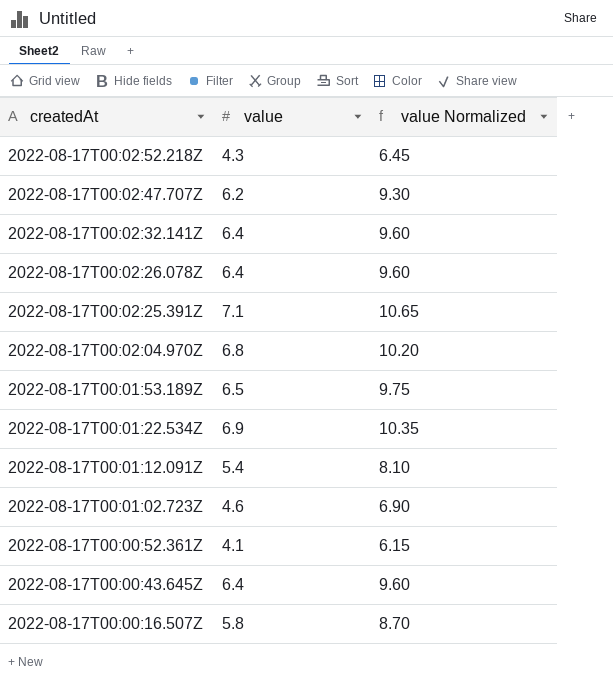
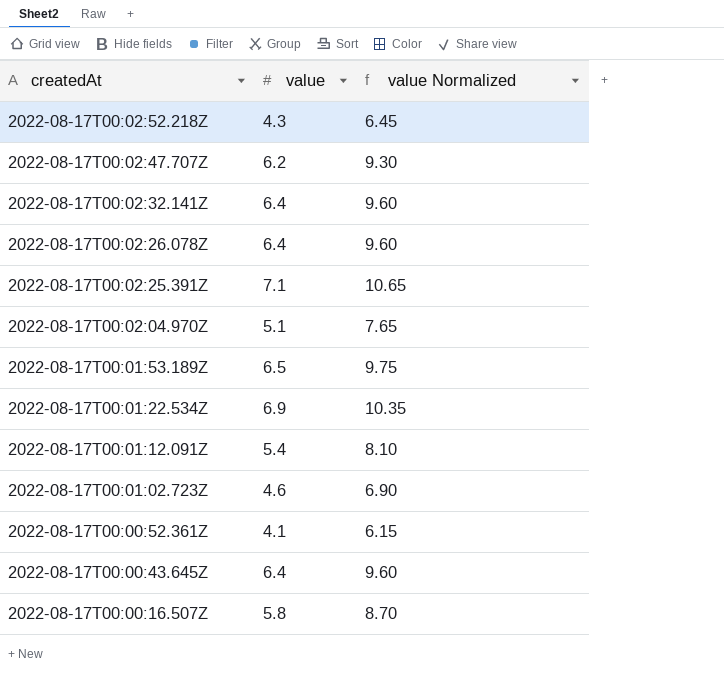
2022-08-17T00:02:04.970Z | value: 6.8 -> 5.1
2022-08-17T00:02:04.970Z | value Normalized: 10.20 -> 7.65

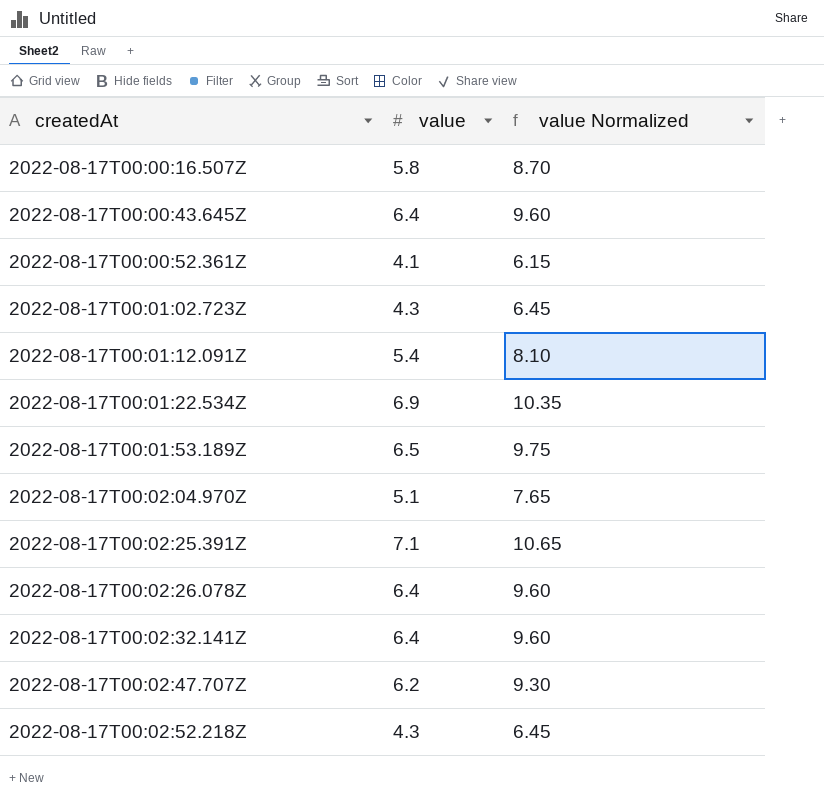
row order: createdAt descending -> createdAt ascending
2022-08-17T00:01:02.723Z | value: 4.6 -> 4.3
2022-08-17T00:01:02.723Z | value Normalized: 6.90 -> 6.45

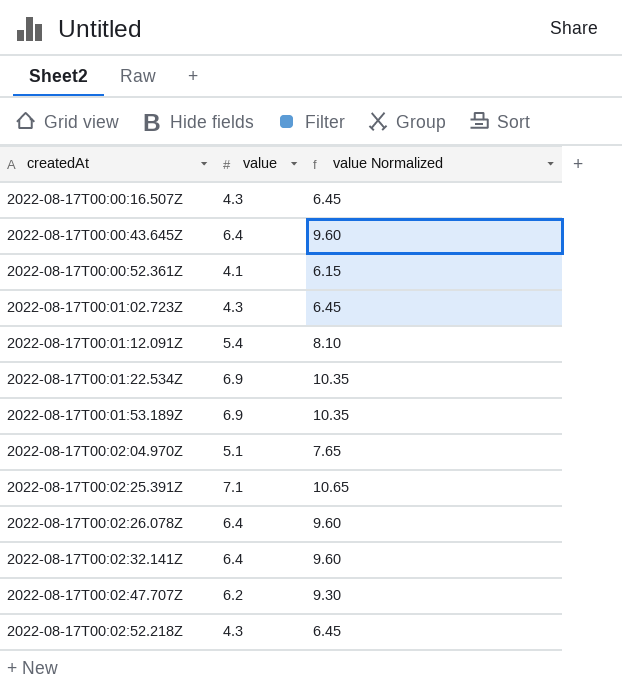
2022-08-17T00:00:16.507Z | value: 5.8 -> 4.3
2022-08-17T00:00:16.507Z | value Normalized: 8.70 -> 6.45
2022-08-17T00:01:53.189Z | value: 6.5 -> 6.9
2022-08-17T00:01:53.189Z | value Normalized: 9.75 -> 10.35

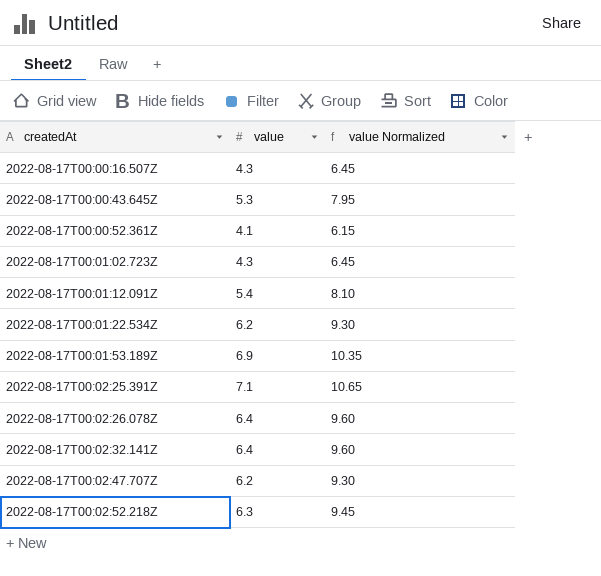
row 2022-08-17T00:02:04.970Z: 5.1 | 7.65 -> none
2022-08-17T00:00:43.645Z | value: 6.4 -> 5.3
2022-08-17T00:00:43.645Z | value Normalized: 9.60 -> 7.95
2022-08-17T00:01:22.534Z | value: 6.9 -> 6.2
2022-08-17T00:01:22.534Z | value Normalized: 10.35 -> 9.30
2022-08-17T00:02:52.218Z | value: 4.3 -> 6.3
2022-08-17T00:02:52.218Z | value Normalized: 6.45 -> 9.45

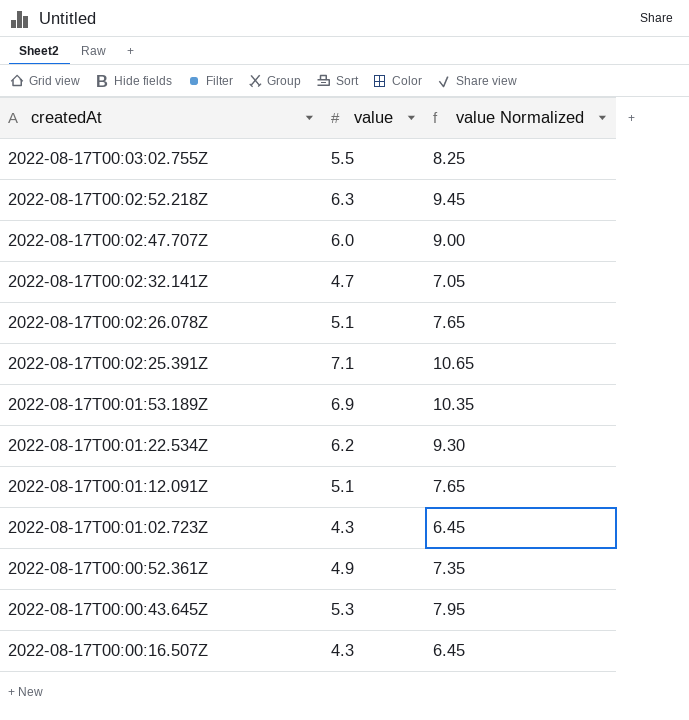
row order: createdAt ascending -> createdAt descending
row 2022-08-17T00:03:02.755Z: none -> 5.5 | 8.25
2022-08-17T00:02:47.707Z | value: 6.2 -> 6.0
2022-08-17T00:02:47.707Z | value Normalized: 9.30 -> 9.00
2022-08-17T00:02:32.141Z | value: 6.4 -> 4.7
2022-08-17T00:02:32.141Z | value Normalized: 9.60 -> 7.05
2022-08-17T00:02:26.078Z | value: 6.4 -> 5.1
2022-08-17T00:02:26.078Z | value Normalized: 9.60 -> 7.65
2022-08-17T00:01:12.091Z | value: 5.4 -> 5.1
2022-08-17T00:01:12.091Z | value Normalized: 8.10 -> 7.65
2022-08-17T00:00:52.361Z | value: 4.1 -> 4.9
2022-08-17T00:00:52.361Z | value Normalized: 6.15 -> 7.35

